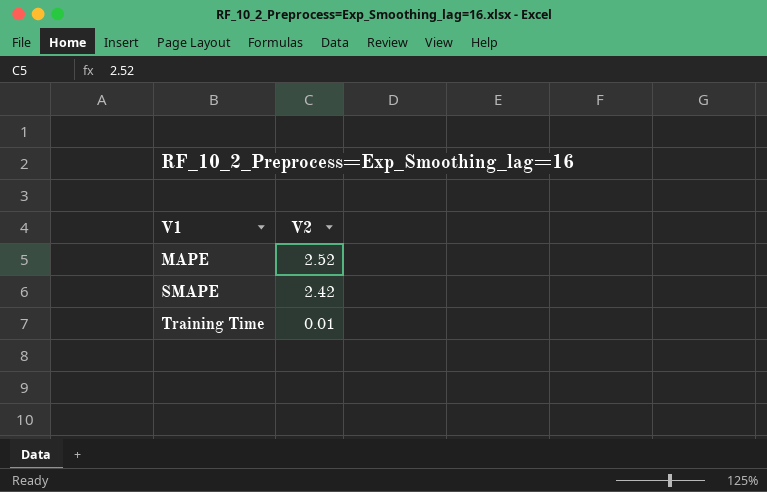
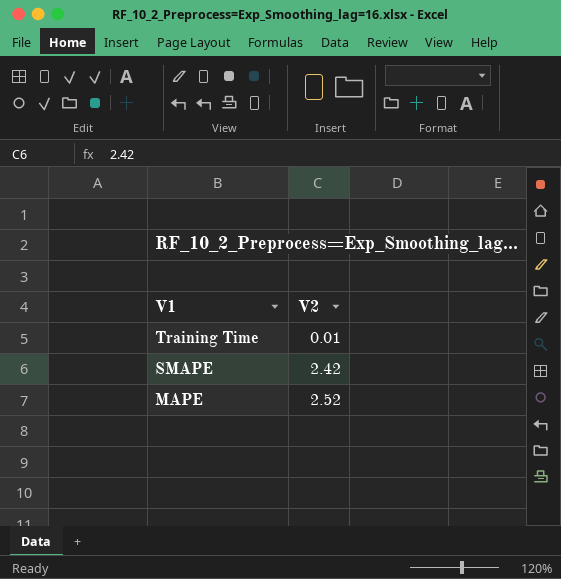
row order: V1 ascending -> V1 descending

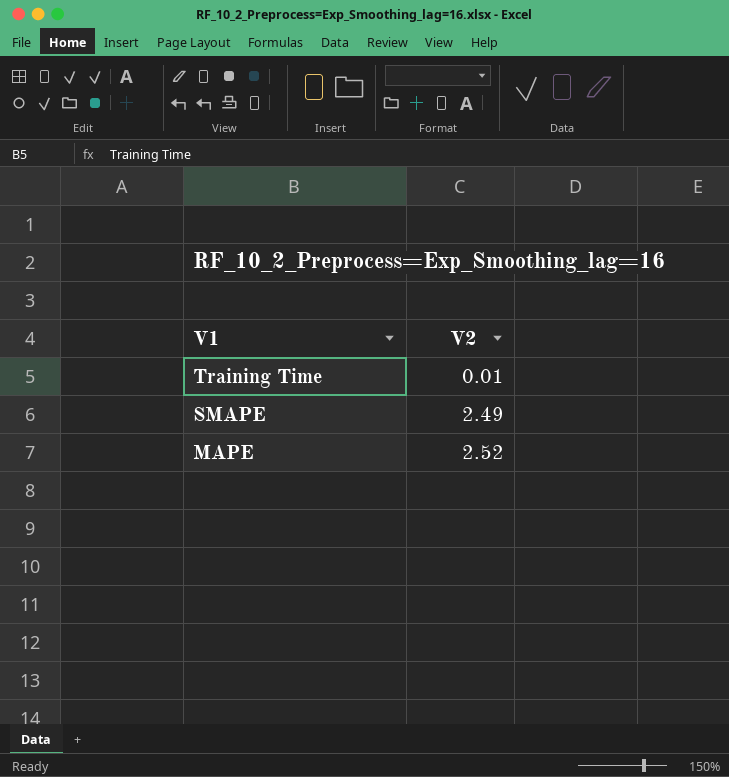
SMAPE | V2: 2.42 -> 2.49

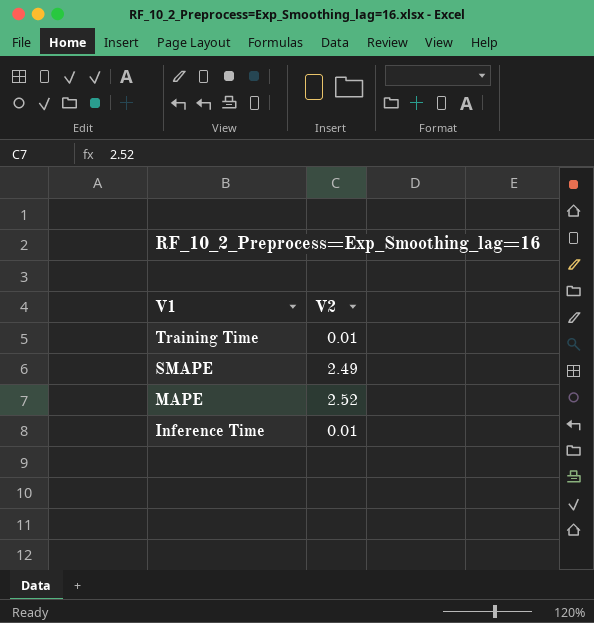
row Inference Time: none -> 0.01

